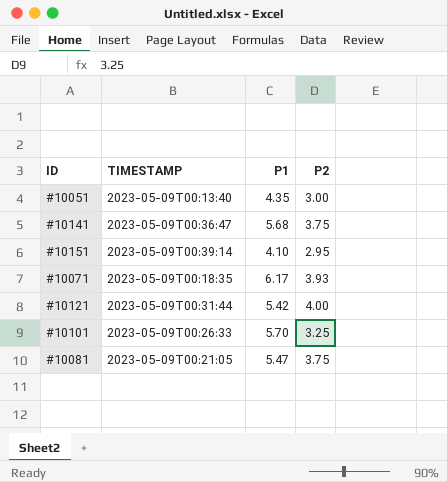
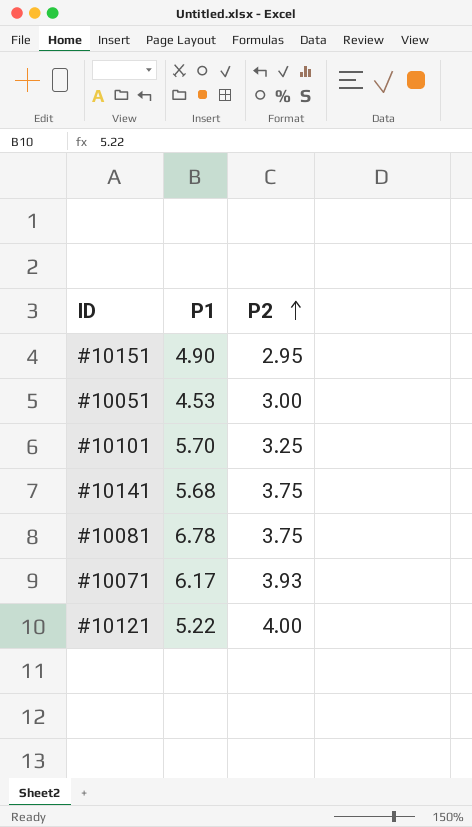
row order: none -> P2 ascending
column TIMESTAMP | position: 2 -> none
#10151 | P1: 4.10 -> 4.90
#10051 | P1: 4.35 -> 4.53
#10081 | P1: 5.47 -> 6.78
#10121 | P1: 5.42 -> 5.22

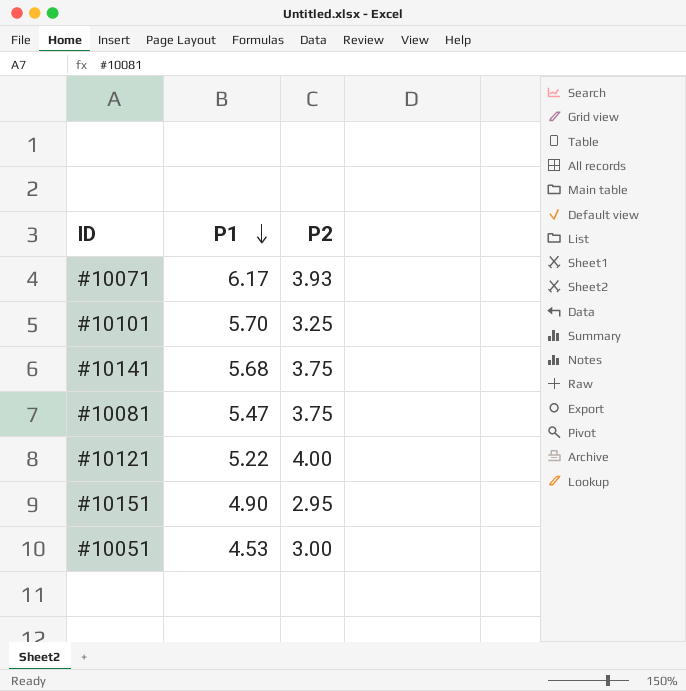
row order: P2 ascending -> P1 descending
#10081 | P1: 6.78 -> 5.47

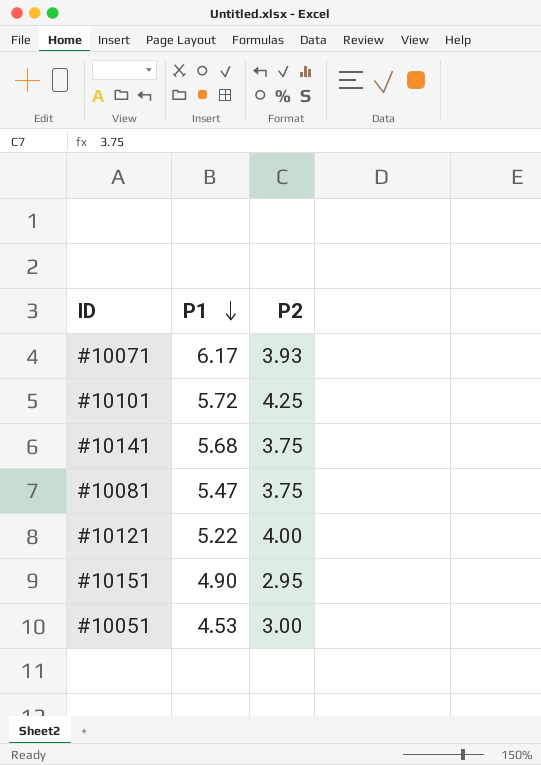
#10101 | P1: 5.70 -> 5.72
#10101 | P2: 3.25 -> 4.25

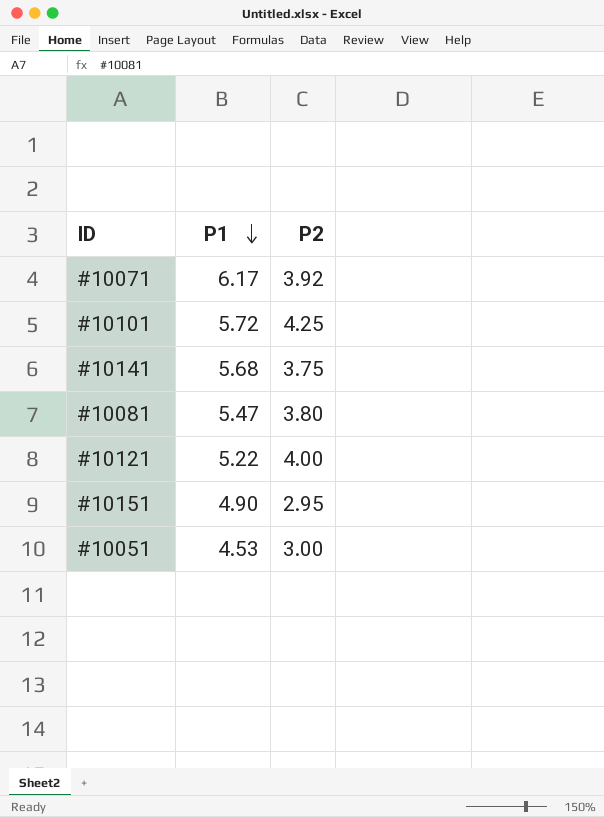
#10071 | P2: 3.93 -> 3.92
#10081 | P2: 3.75 -> 3.80

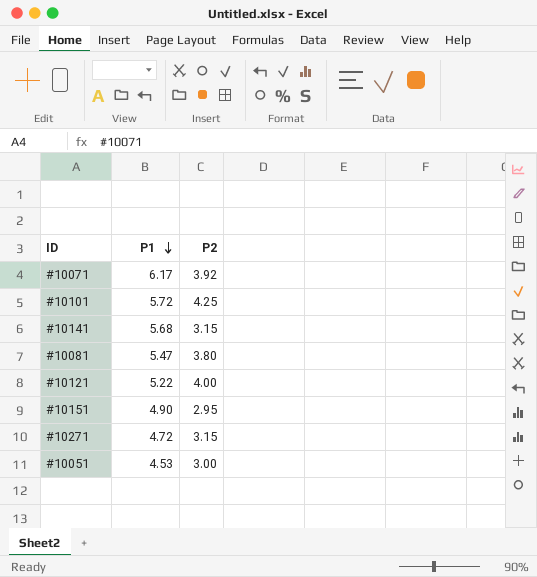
#10141 | P2: 3.75 -> 3.15
row #10271: none -> 4.72 | 3.15

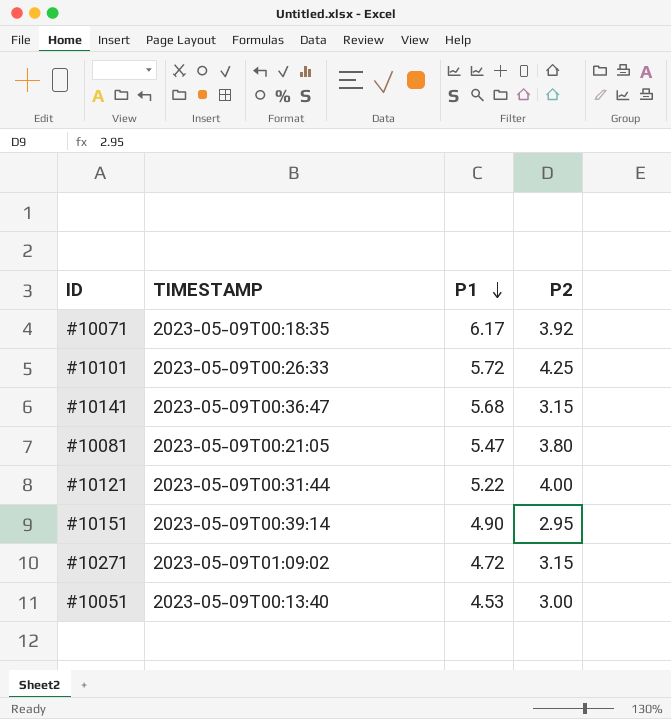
column TIMESTAMP | position: none -> 2

